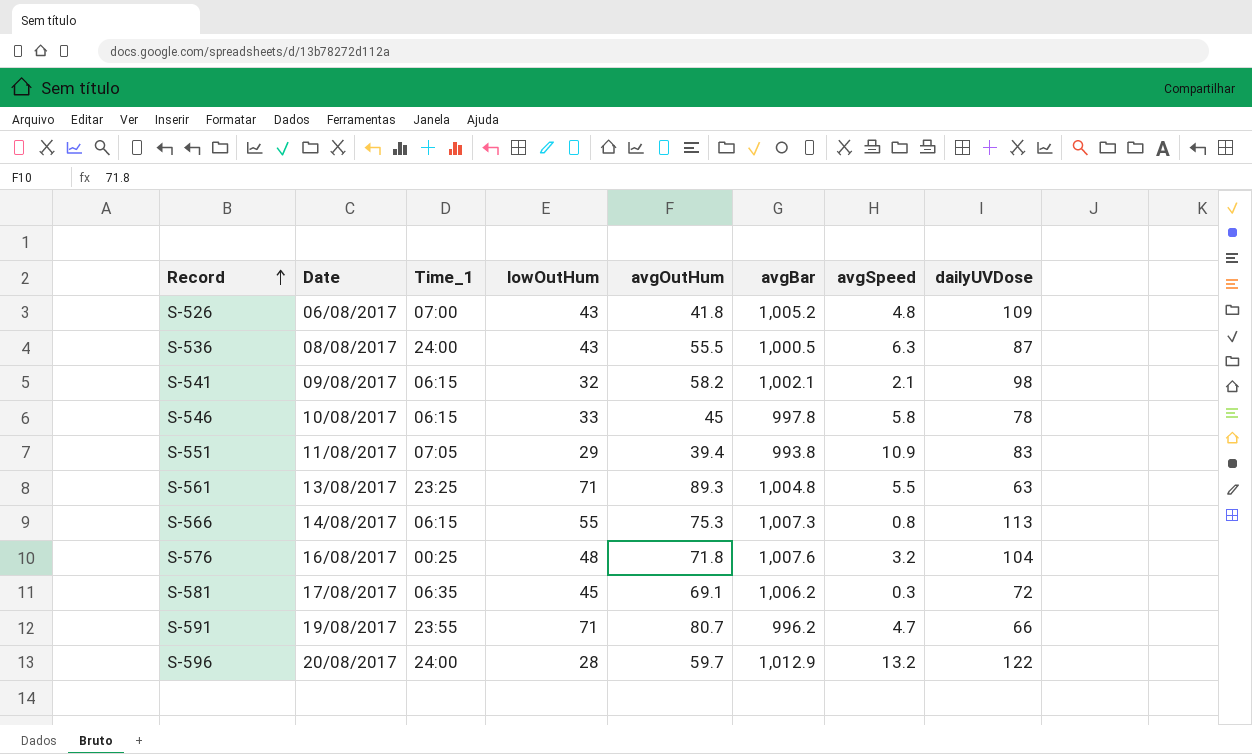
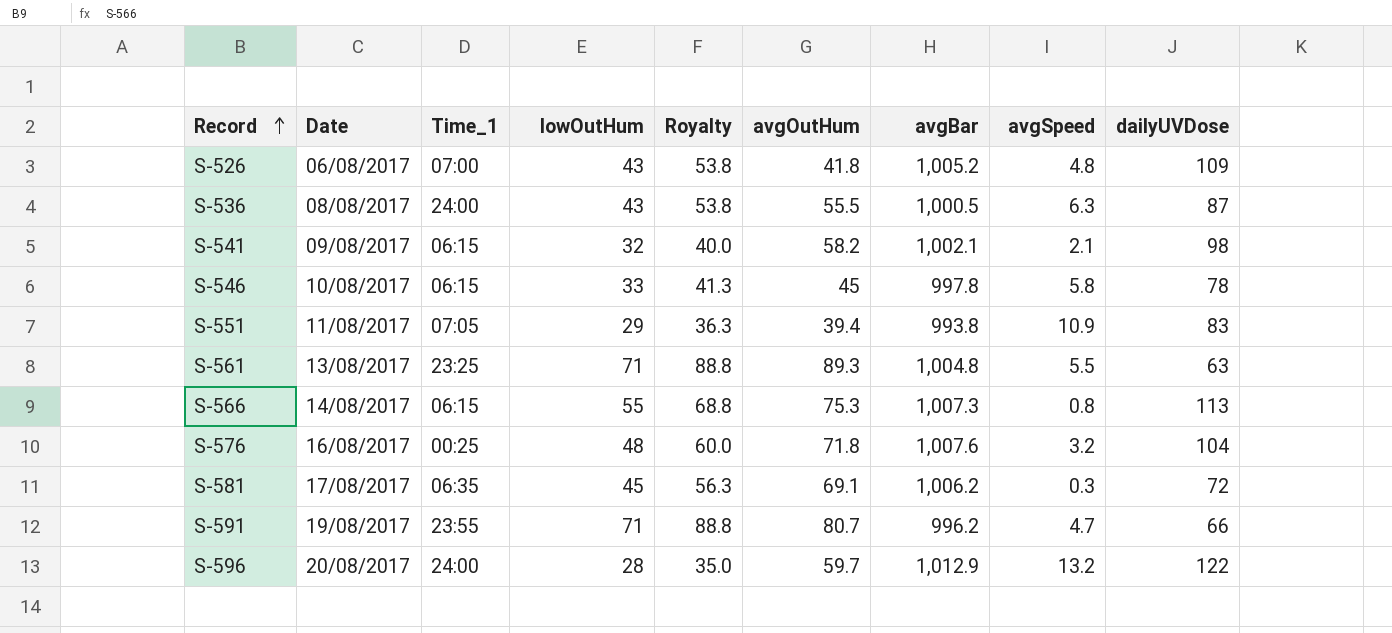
column Royalty | formula: none -> [lowOutHum] * 1.25

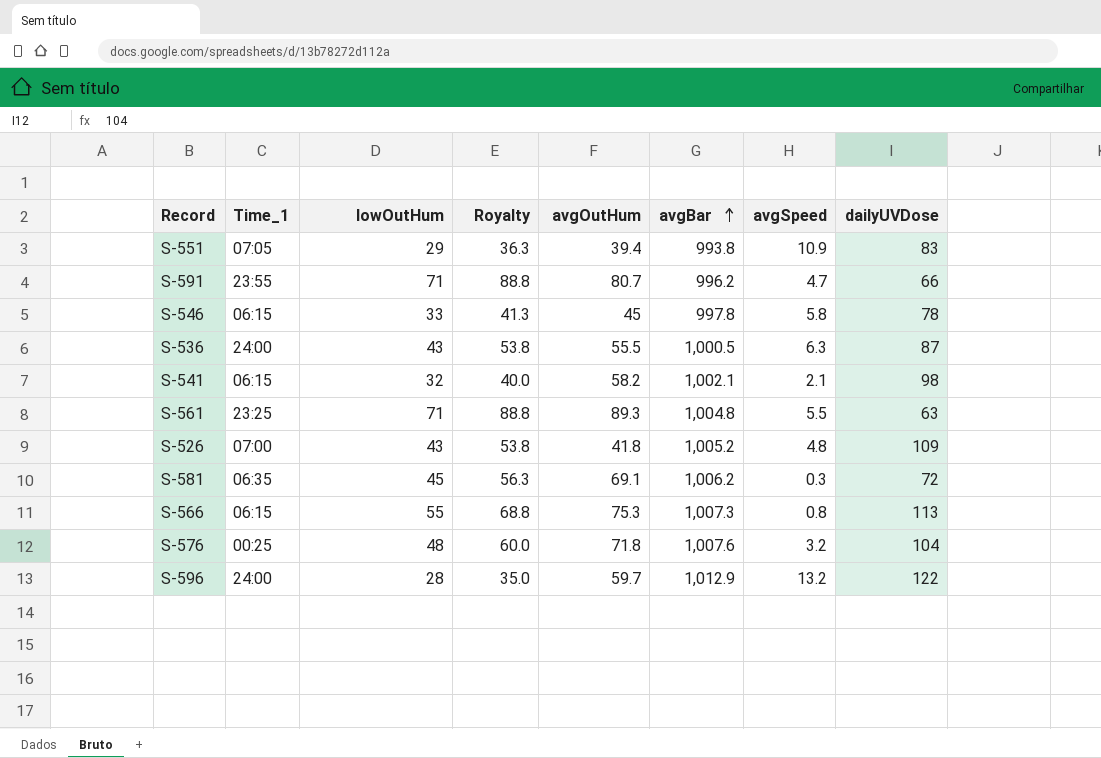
row order: Record ascending -> avgBar ascending
column Date | position: 2 -> none

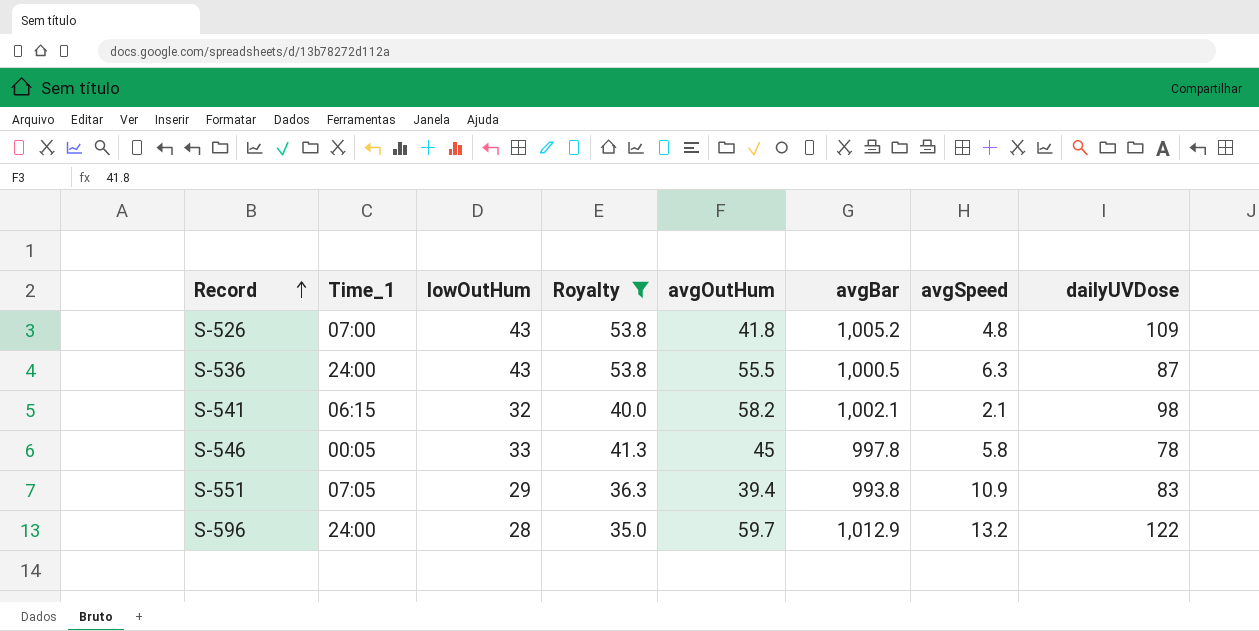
filter: none -> Royalty <= 53.8
row order: avgBar ascending -> Record ascending
S-546 | Time_1: 06:15 -> 00:05

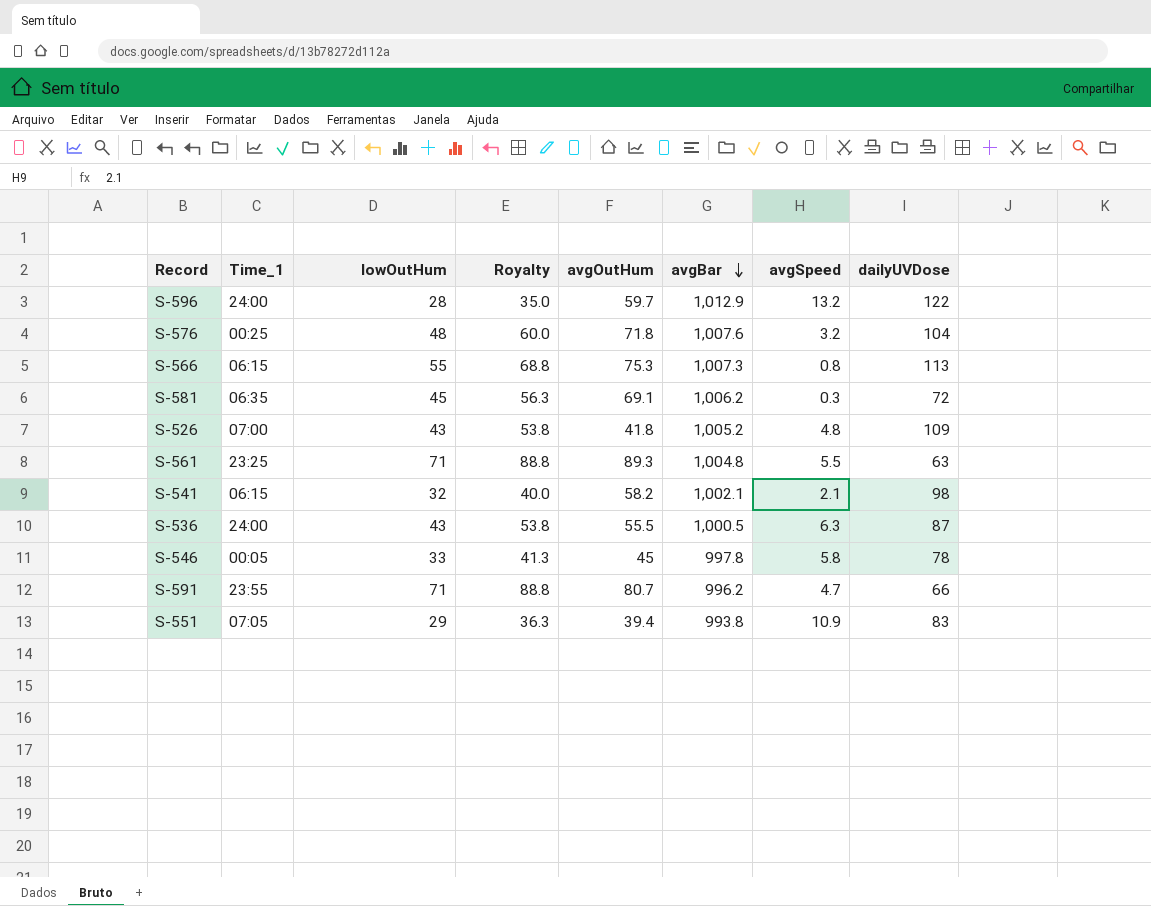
filter: Royalty <= 53.8 -> none
row order: Record ascending -> avgBar descending

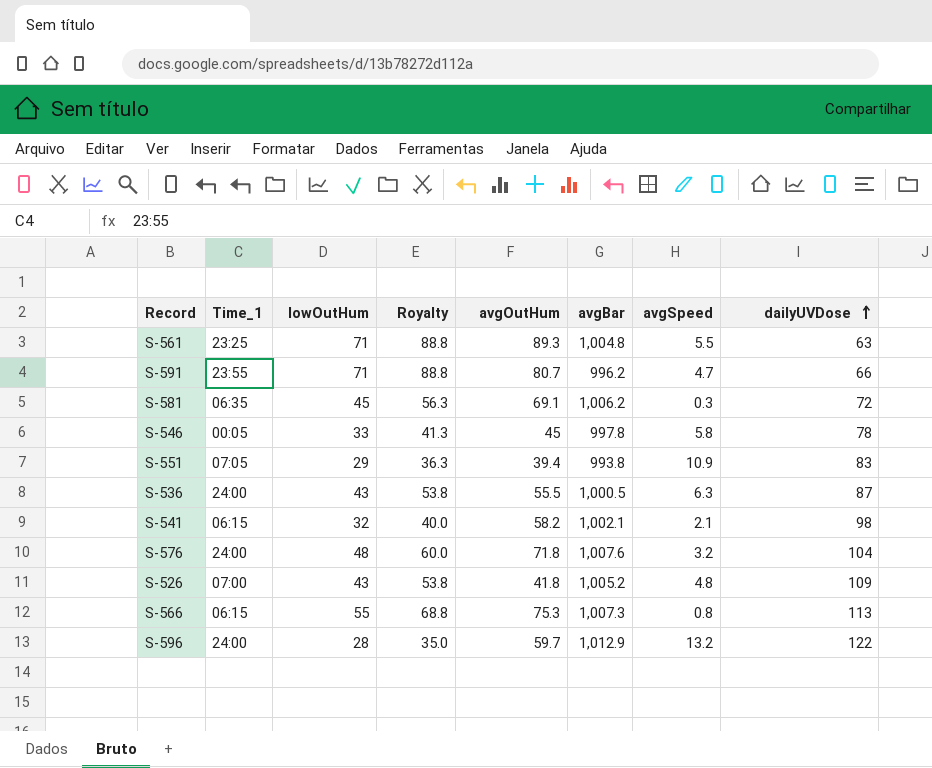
row order: avgBar descending -> dailyUVDose ascending
S-576 | Time_1: 00:25 -> 24:00

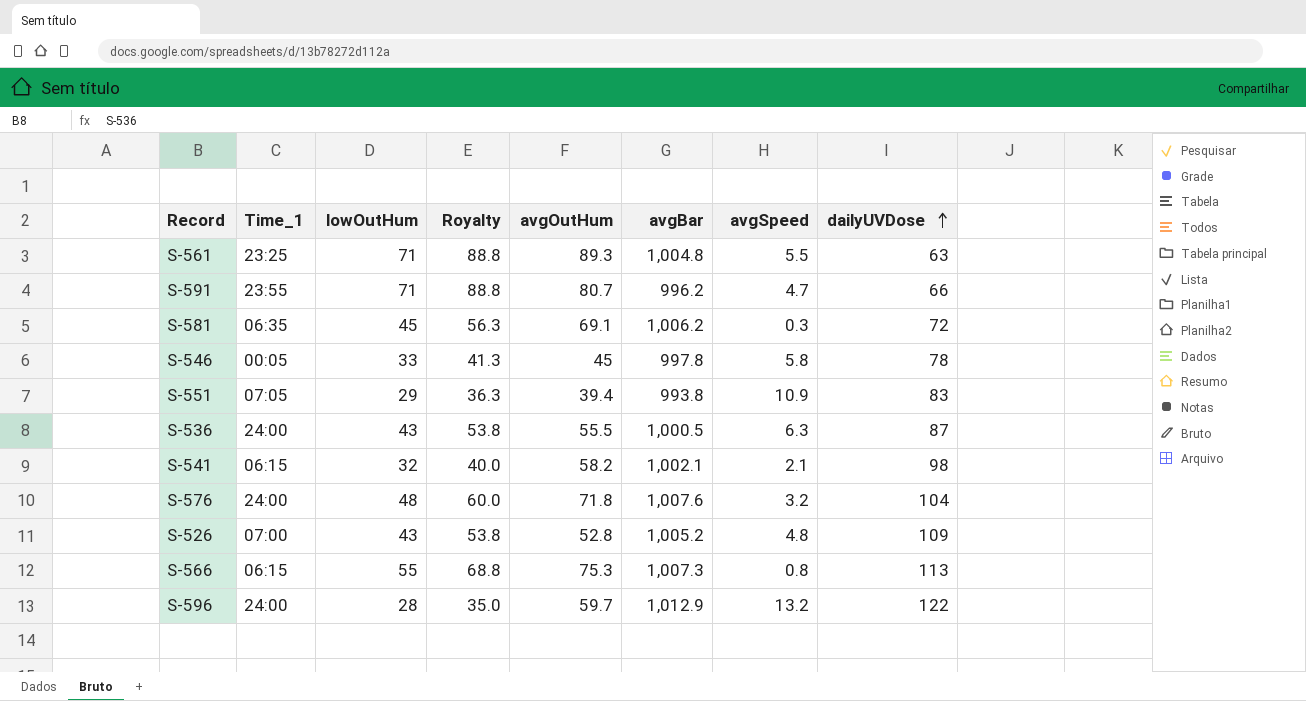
S-526 | avgOutHum: 41.8 -> 52.8

